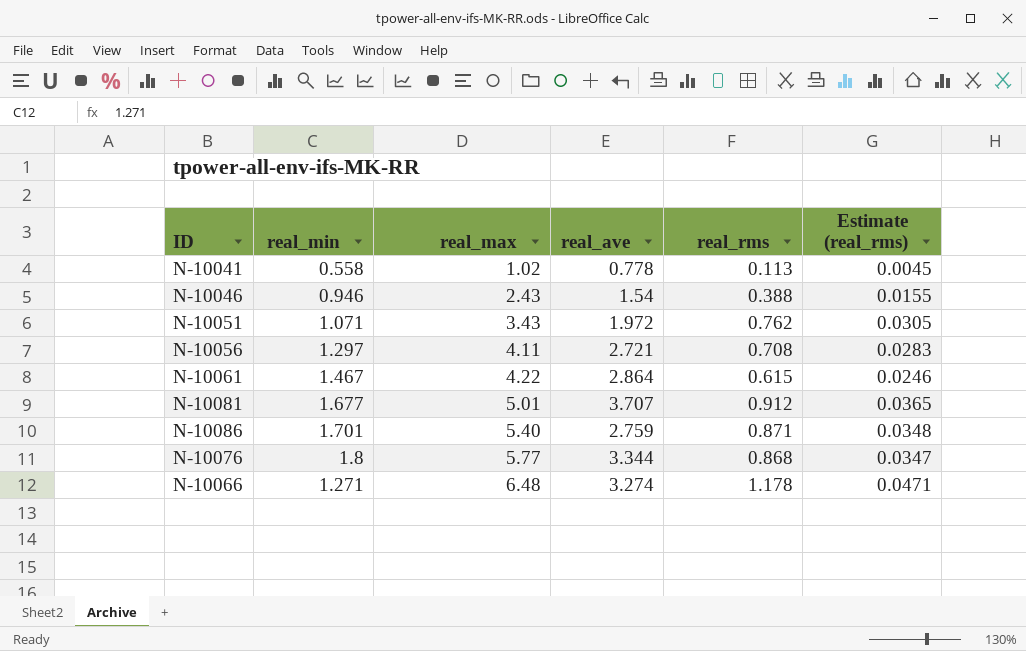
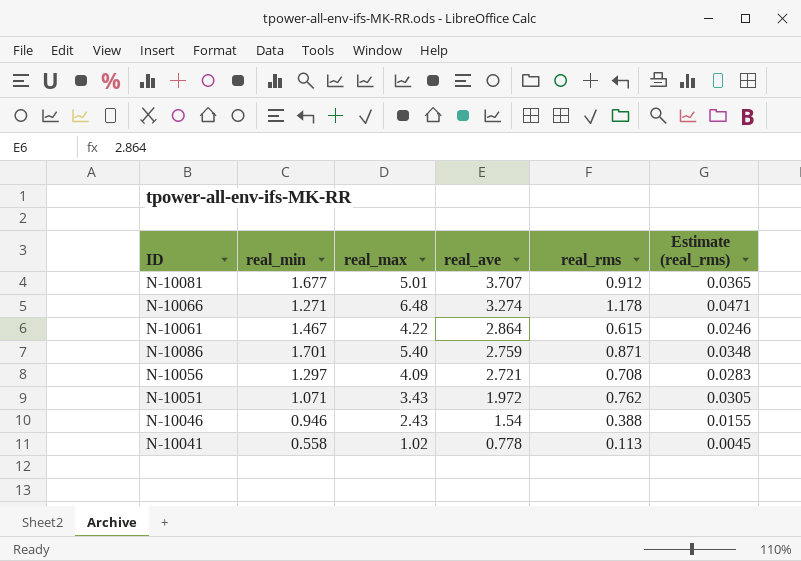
row order: real_max ascending -> real_ave descending
row N-10076: 1.8 | 5.77 | 3.344 | 0.868 | 0.0347 -> none
N-10056 | real_max: 4.11 -> 4.09

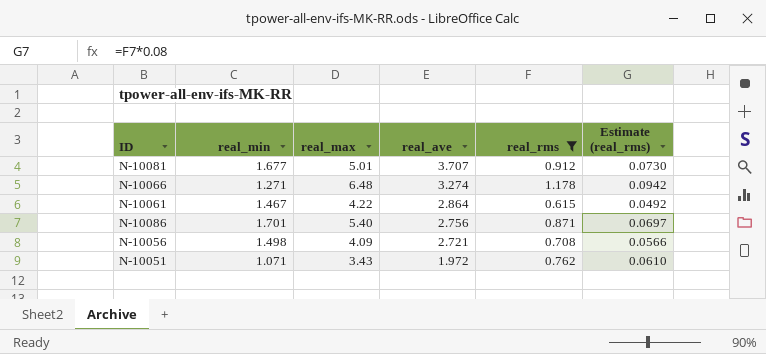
filter: none -> real_rms >= 0.615
column Estimate (real_rms) | formula: [real_rms] * 0.04 -> [real_rms] * 0.08
N-10086 | real_ave: 2.759 -> 2.756
N-10056 | real_min: 1.297 -> 1.498

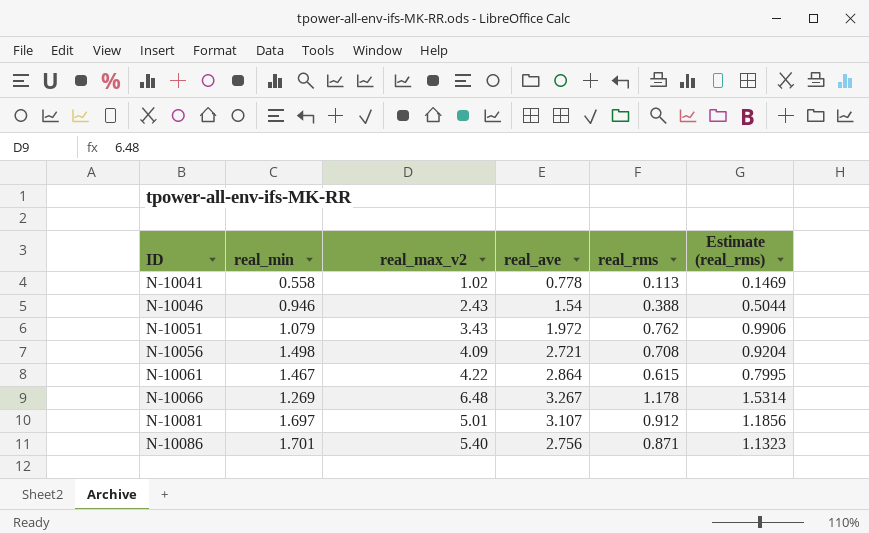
filter: real_rms >= 0.615 -> none
row order: real_ave descending -> ID ascending
column name: real_max -> real_max_v2
column Estimate (real_rms) | formula: [real_rms] * 0.08 -> [real_rms] * 1.3
N-10051 | real_min: 1.071 -> 1.079
N-10066 | real_min: 1.271 -> 1.269
N-10066 | real_ave: 3.274 -> 3.267
N-10081 | real_min: 1.677 -> 1.697
N-10081 | real_ave: 3.707 -> 3.107

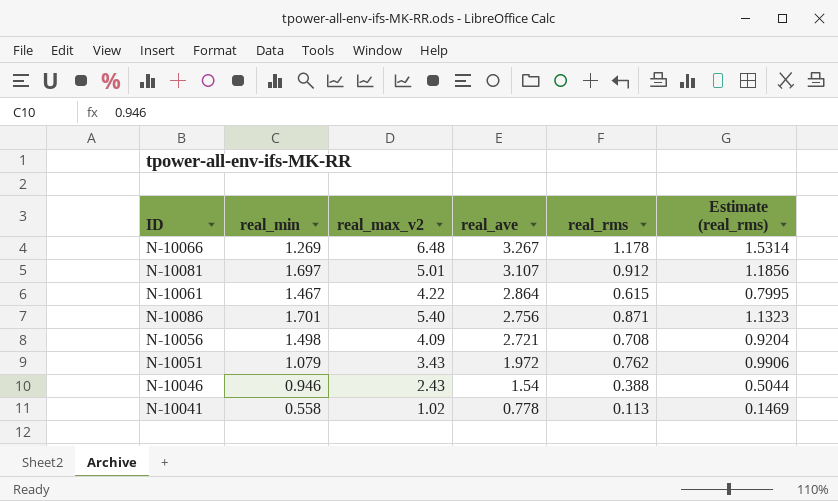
row order: ID ascending -> real_ave descending

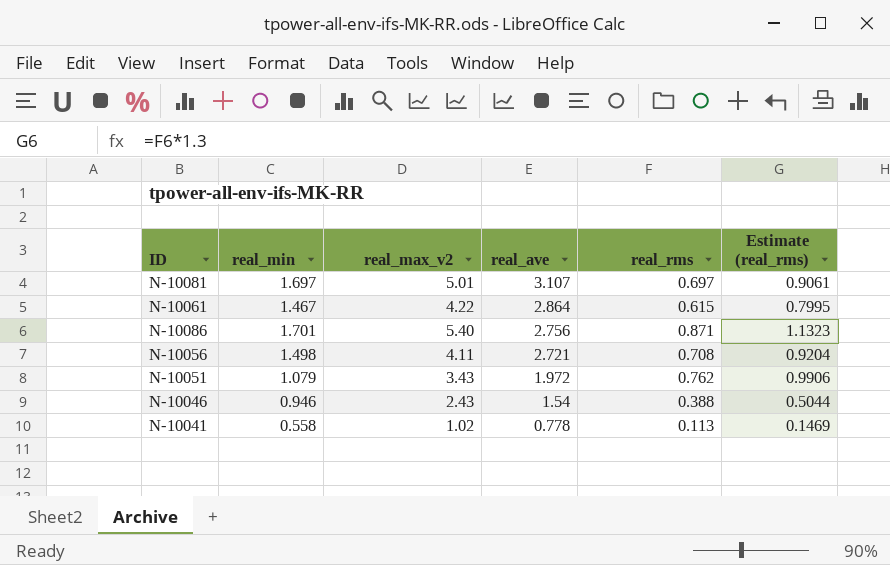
row N-10066: 1.269 | 6.48 | 3.267 | 1.178 | 1.5314 -> none
N-10081 | real_rms: 0.912 -> 0.697
N-10081 | Estimate (real_rms): 1.1856 -> 0.9061
N-10056 | real_max_v2: 4.09 -> 4.11

